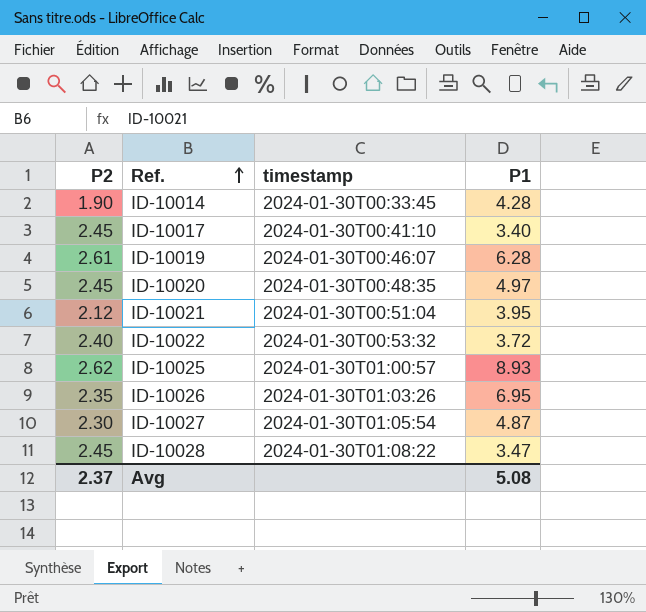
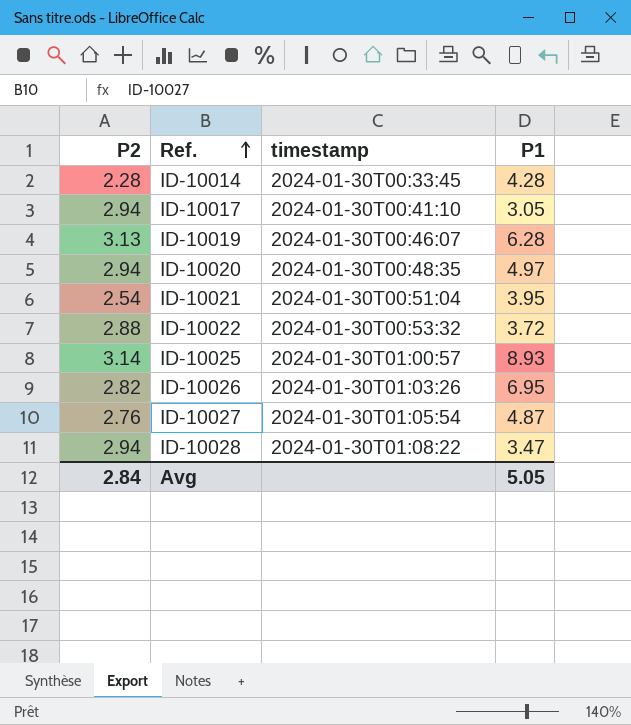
ID-10014 | P2: 1.90 -> 2.28
ID-10017 | P2: 2.45 -> 2.94
ID-10017 | P1: 3.40 -> 3.05
ID-10019 | P2: 2.61 -> 3.13
ID-10020 | P2: 2.45 -> 2.94
ID-10021 | P2: 2.12 -> 2.54
ID-10022 | P2: 2.40 -> 2.88
ID-10025 | P2: 2.62 -> 3.14
ID-10026 | P2: 2.35 -> 2.82
ID-10027 | P2: 2.30 -> 2.76
ID-10028 | P2: 2.45 -> 2.94
Avg | P2: 2.37 -> 2.84
Avg | P1: 5.08 -> 5.05

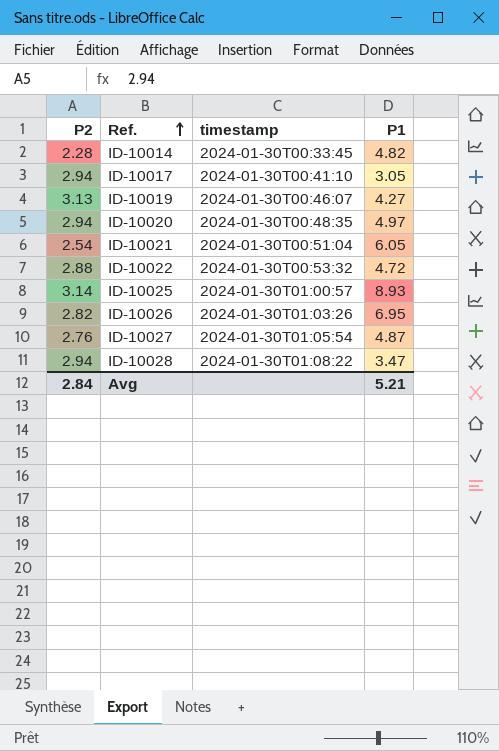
ID-10014 | P1: 4.28 -> 4.82
ID-10019 | P1: 6.28 -> 4.27
ID-10021 | P1: 3.95 -> 6.05
ID-10022 | P1: 3.72 -> 4.72
Avg | P1: 5.05 -> 5.21

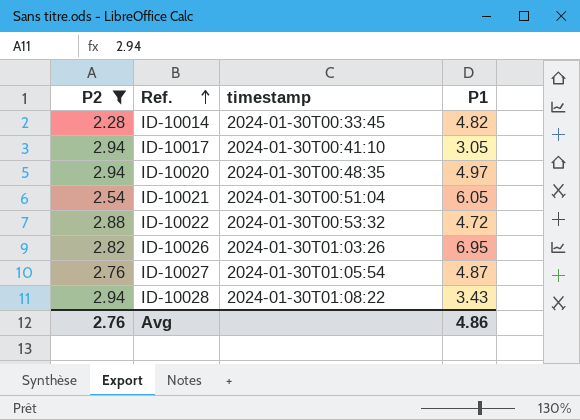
filter: none -> P2 <= 2.94
ID-10028 | P1: 3.47 -> 3.43
Avg | P2: 2.84 -> 2.76
Avg | P1: 5.21 -> 4.86

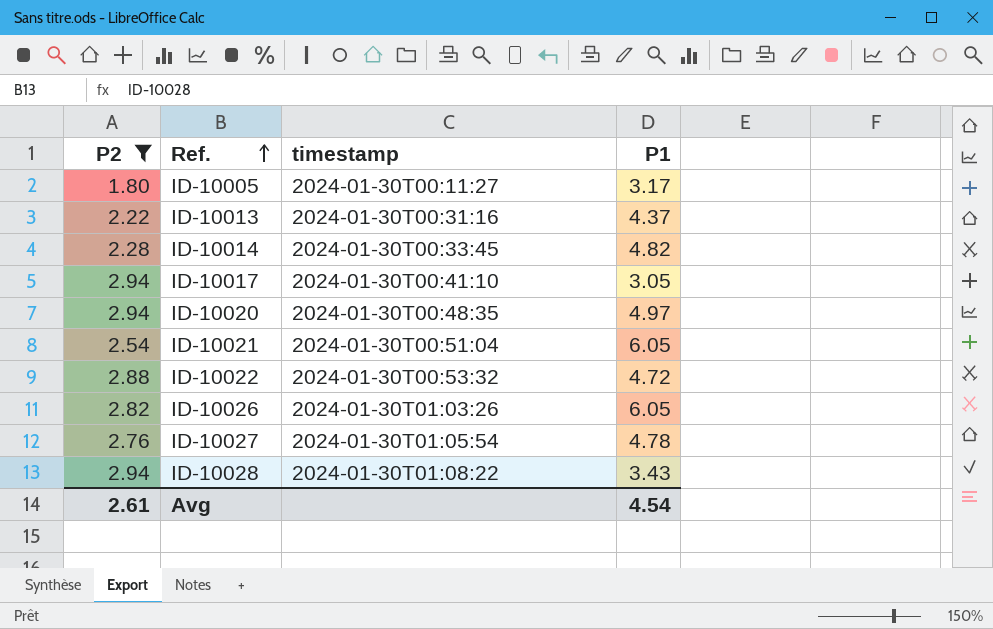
row ID-10005: none -> 1.80 | 2024-01-30T00:11:27 | 3.17
row ID-10013: none -> 2.22 | 2024-01-30T00:31:16 | 4.37
ID-10026 | P1: 6.95 -> 6.05
ID-10027 | P1: 4.87 -> 4.78
Avg | P2: 2.76 -> 2.61
Avg | P1: 4.86 -> 4.54

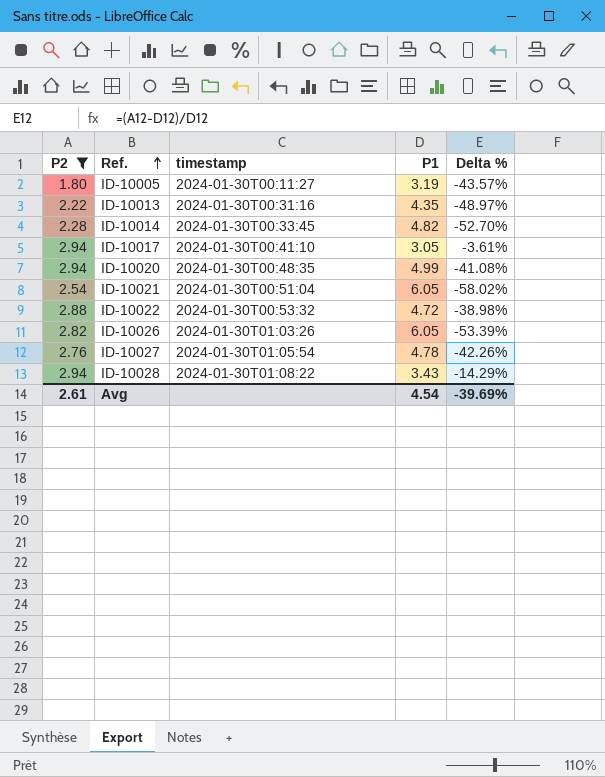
column Delta % | formula: none -> ([P2] - [P1]) / [P1]
ID-10005 | P1: 3.17 -> 3.19
ID-10013 | P1: 4.37 -> 4.35
ID-10020 | P1: 4.97 -> 4.99

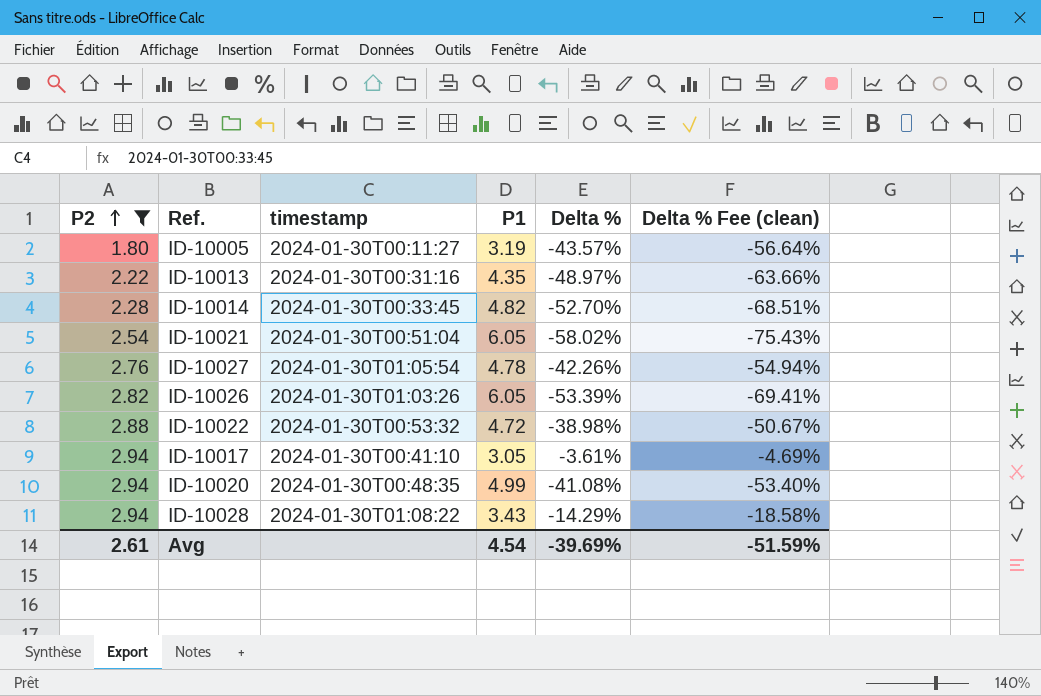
row order: Ref. ascending -> P2 ascending
column Delta % Fee (clean) | formula: none -> [Delta %] * 1.3

